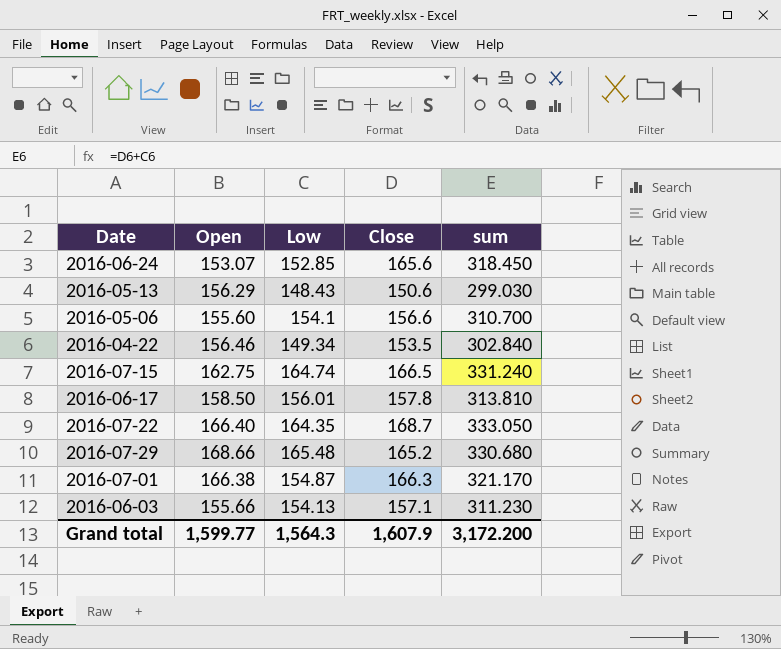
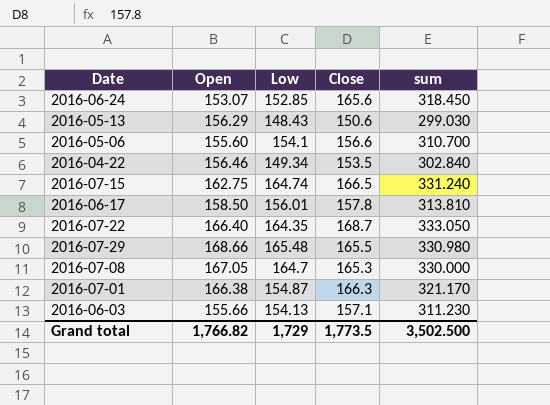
2016-07-29 | Close: 165.2 -> 165.5
2016-07-29 | sum: 330.680 -> 330.980
row 2016-07-08: none -> 167.05 | 164.7 | 165.3 | 330.000
Grand total | Open: 1,599.77 -> 1,766.82
Grand total | Low: 1,564.3 -> 1,729
Grand total | Close: 1,607.9 -> 1,773.5
Grand total | sum: 3,172.200 -> 3,502.500

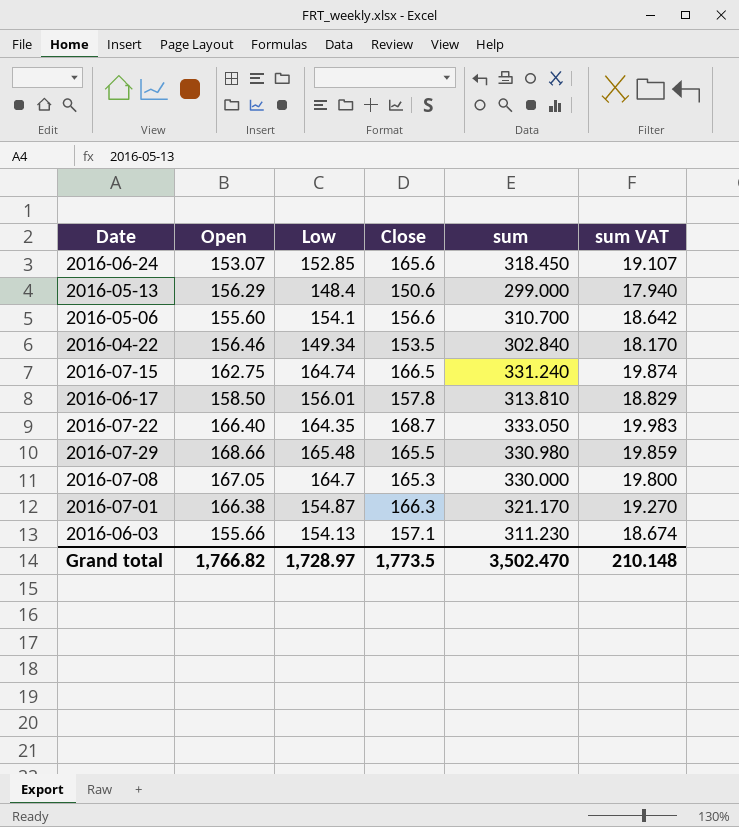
column sum VAT | formula: none -> [sum] * 0.06
2016-05-13 | Low: 148.43 -> 148.4
2016-05-13 | sum: 299.030 -> 299.000
Grand total | Low: 1,729 -> 1,728.97
Grand total | sum: 3,502.500 -> 3,502.470

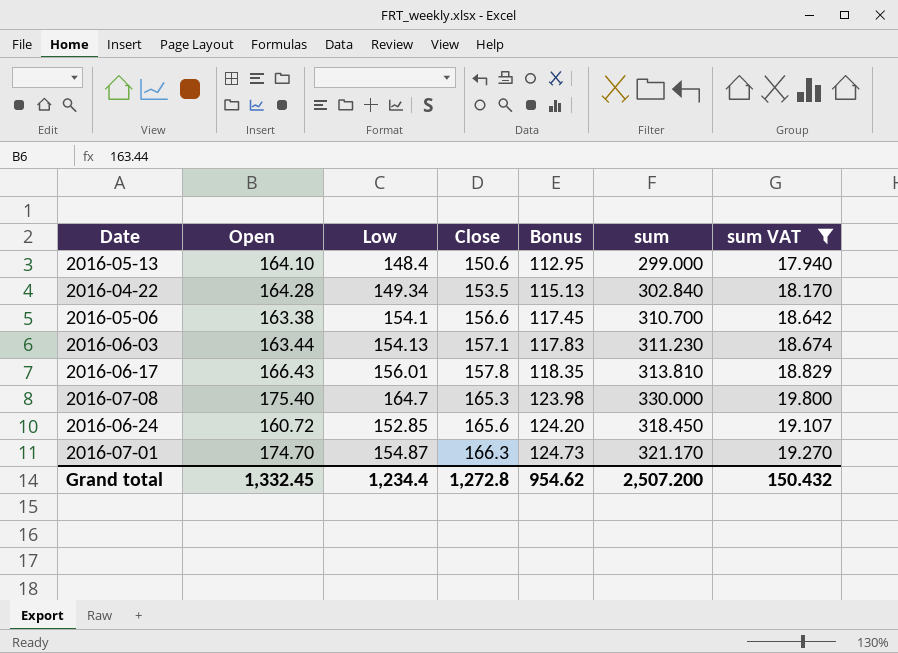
filter: none -> sum VAT <= 19.800
row order: none -> Close ascending
column Bonus | formula: none -> [Close] * 0.75
2016-05-13 | Open: 156.29 -> 164.10
2016-04-22 | Open: 156.46 -> 164.28
2016-05-06 | Open: 155.60 -> 163.38
2016-06-03 | Open: 155.66 -> 163.44
2016-06-17 | Open: 158.50 -> 166.43
2016-07-08 | Open: 167.05 -> 175.40
2016-06-24 | Open: 153.07 -> 160.72
2016-07-01 | Open: 166.38 -> 174.70
Grand total | Open: 1,766.82 -> 1,332.45
Grand total | Low: 1,728.97 -> 1,234.4
Grand total | Close: 1,773.5 -> 1,272.8
Grand total | sum: 3,502.470 -> 2,507.200
Grand total | sum VAT: 210.148 -> 150.432

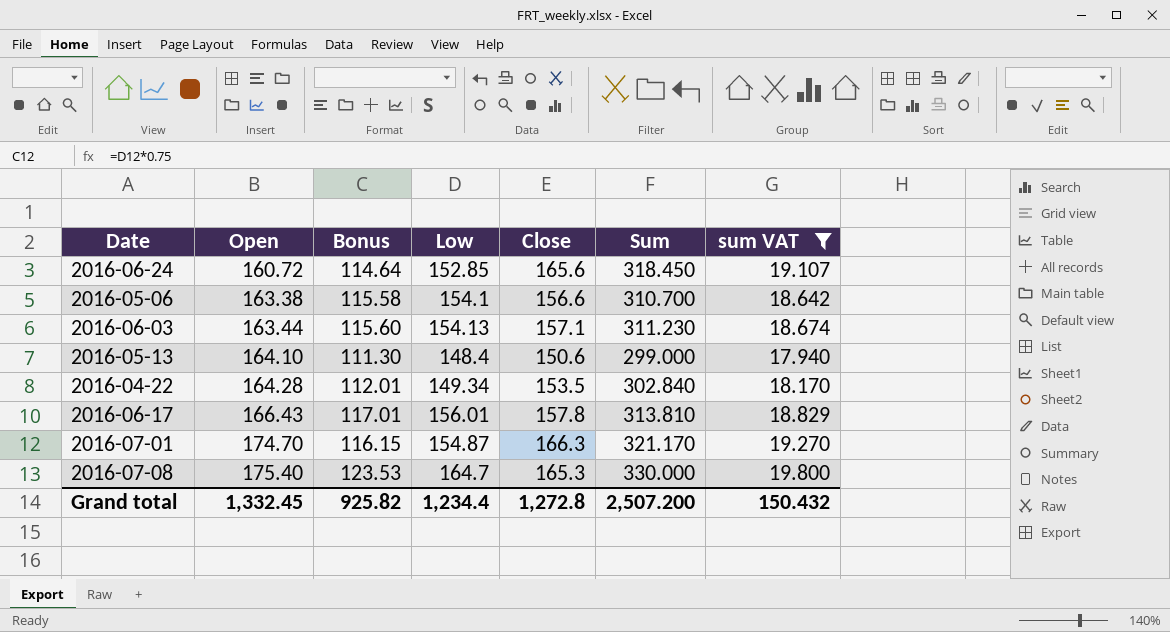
row order: Close ascending -> Open ascending
column Bonus | formula: [Close] * 0.75 -> [Low] * 0.75
column Bonus | position: 5 -> 3
column name: sum -> Sum
Grand total | Bonus: 954.62 -> 925.82

